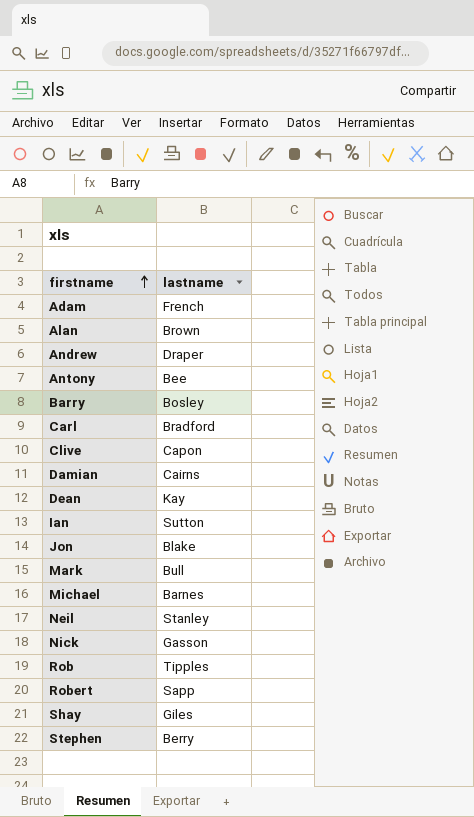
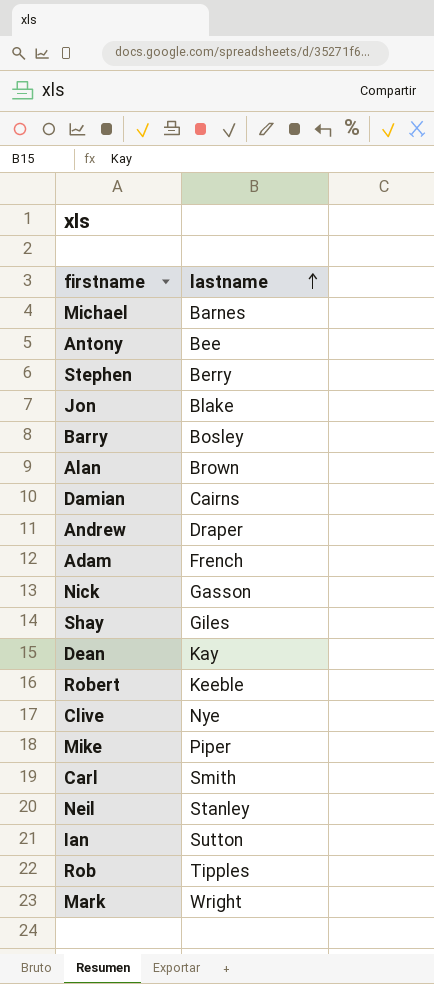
row order: firstname ascending -> lastname ascending
Robert | lastname: Sapp -> Keeble
Clive | lastname: Capon -> Nye
row Mike: none -> Piper
Carl | lastname: Bradford -> Smith
Mark | lastname: Bull -> Wright

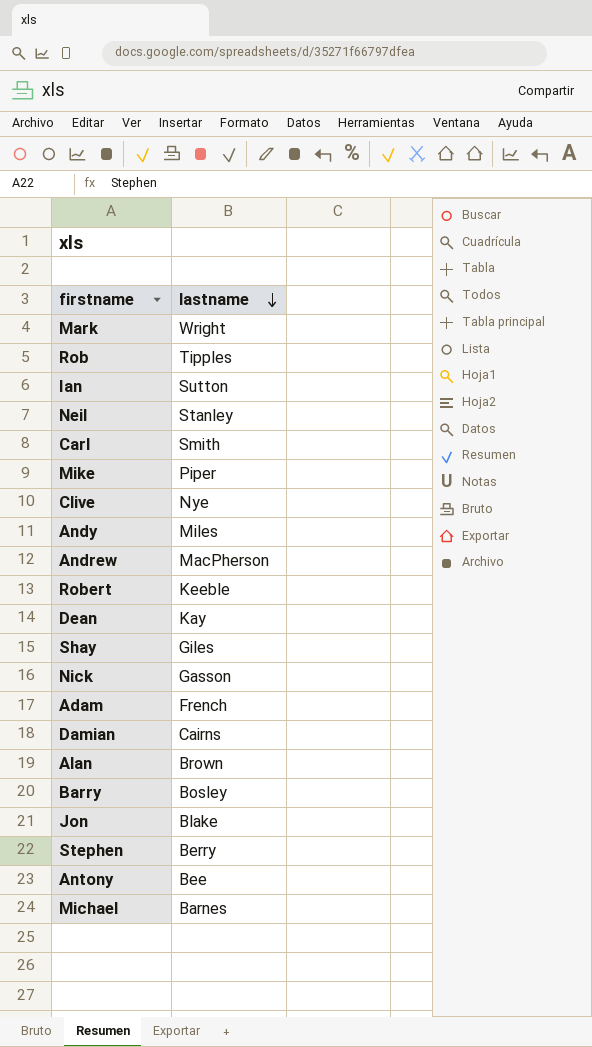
row order: lastname ascending -> lastname descending
row Andy: none -> Miles
Andrew | lastname: Draper -> MacPherson

